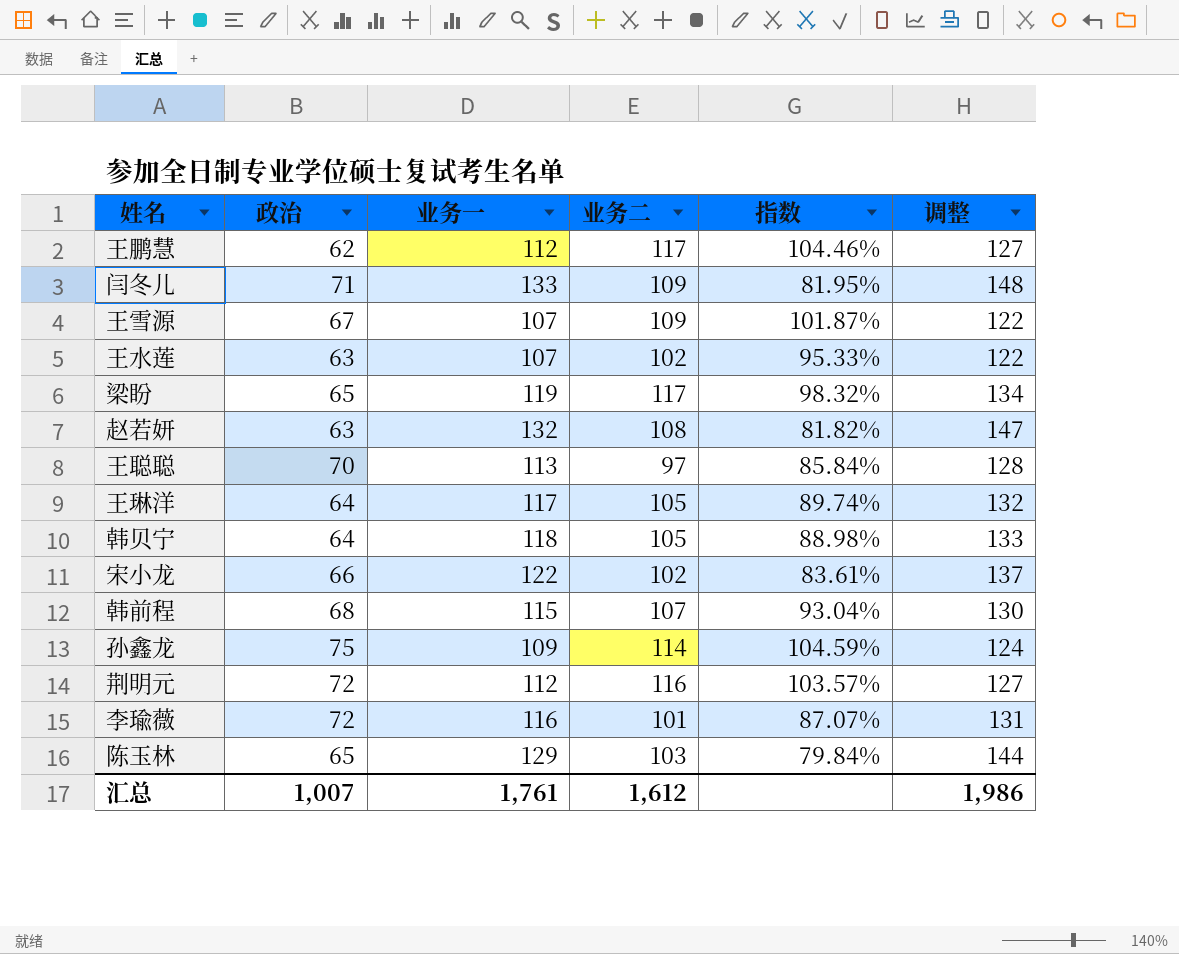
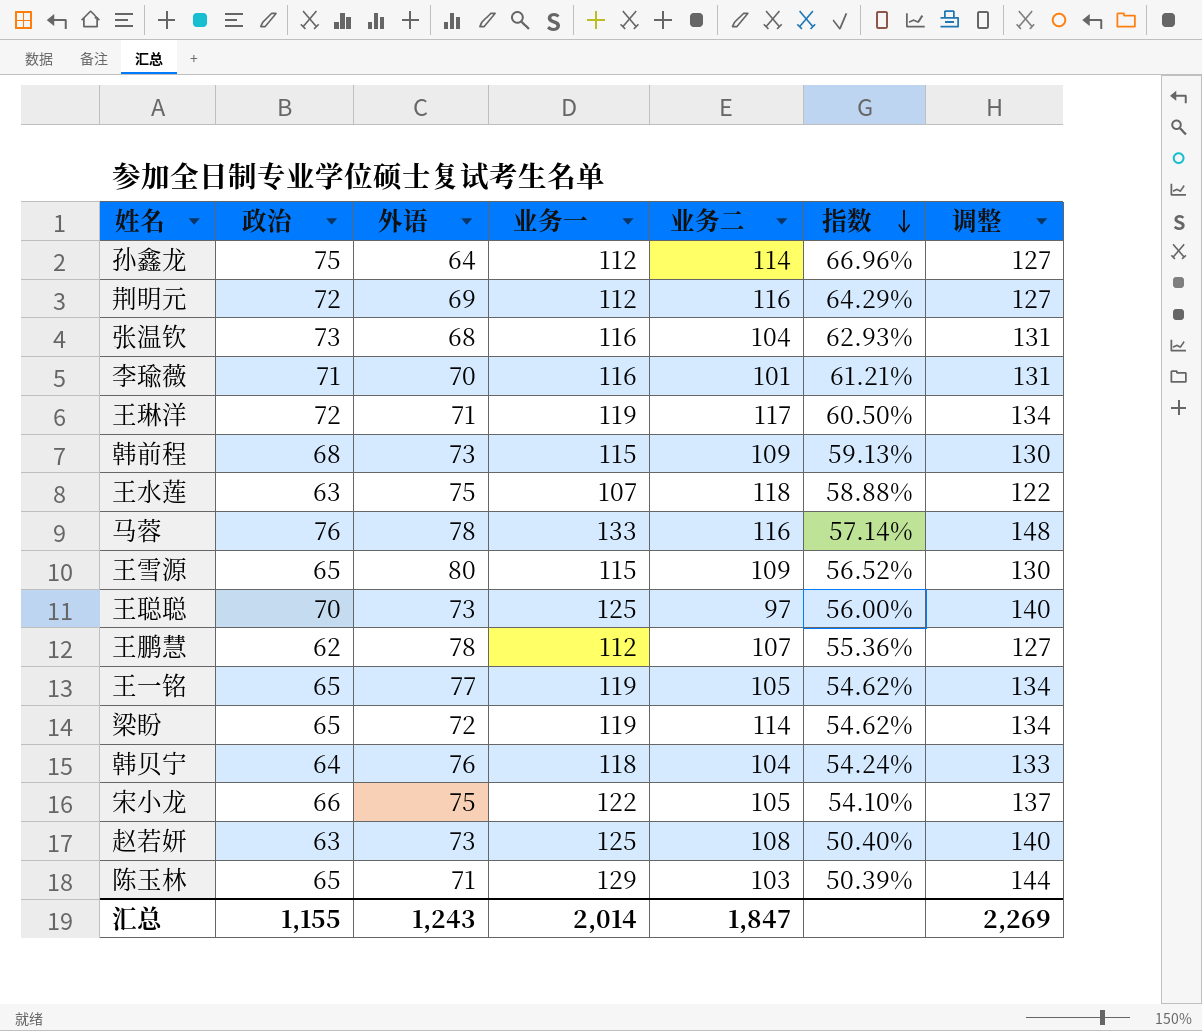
row order: none -> 指数 descending
column 外语 | position: none -> 3
column 指数 | formula: [业务二] / [业务一] -> [政治] / [业务一]
row 闫冬儿: 71 | 133 | 109 | 81.95% | 148 -> none
孙鑫龙 | 业务一: 109 -> 112
孙鑫龙 | 调整: 124 -> 127
row 张温钦: none -> 73 | 68 | 116 | 104 | 62.93% | 131
李瑜薇 | 政治: 72 -> 71
王琳洋 | 政治: 64 -> 72
王琳洋 | 业务一: 117 -> 119
王琳洋 | 业务二: 105 -> 117
王琳洋 | 调整: 132 -> 134
韩前程 | 业务二: 107 -> 109
王水莲 | 业务二: 102 -> 118
row 马蓉: none -> 76 | 78 | 133 | 116 | 57.14% | 148
王雪源 | 政治: 67 -> 65
王雪源 | 业务一: 107 -> 115
王雪源 | 调整: 122 -> 130
王聪聪 | 业务一: 113 -> 125
王聪聪 | 调整: 128 -> 140
王鹏慧 | 业务二: 117 -> 107
row 王一铭: none -> 65 | 77 | 119 | 105 | 54.62% | 134
梁盼 | 业务二: 117 -> 114
韩贝宁 | 业务二: 105 -> 104
宋小龙 | 业务二: 102 -> 105
赵若妍 | 业务一: 132 -> 125
赵若妍 | 调整: 147 -> 140
汇总 | 政治: 1,007 -> 1,155
汇总 | 业务一: 1,761 -> 2,014
汇总 | 业务二: 1,612 -> 1,847
汇总 | 调整: 1,986 -> 2,269

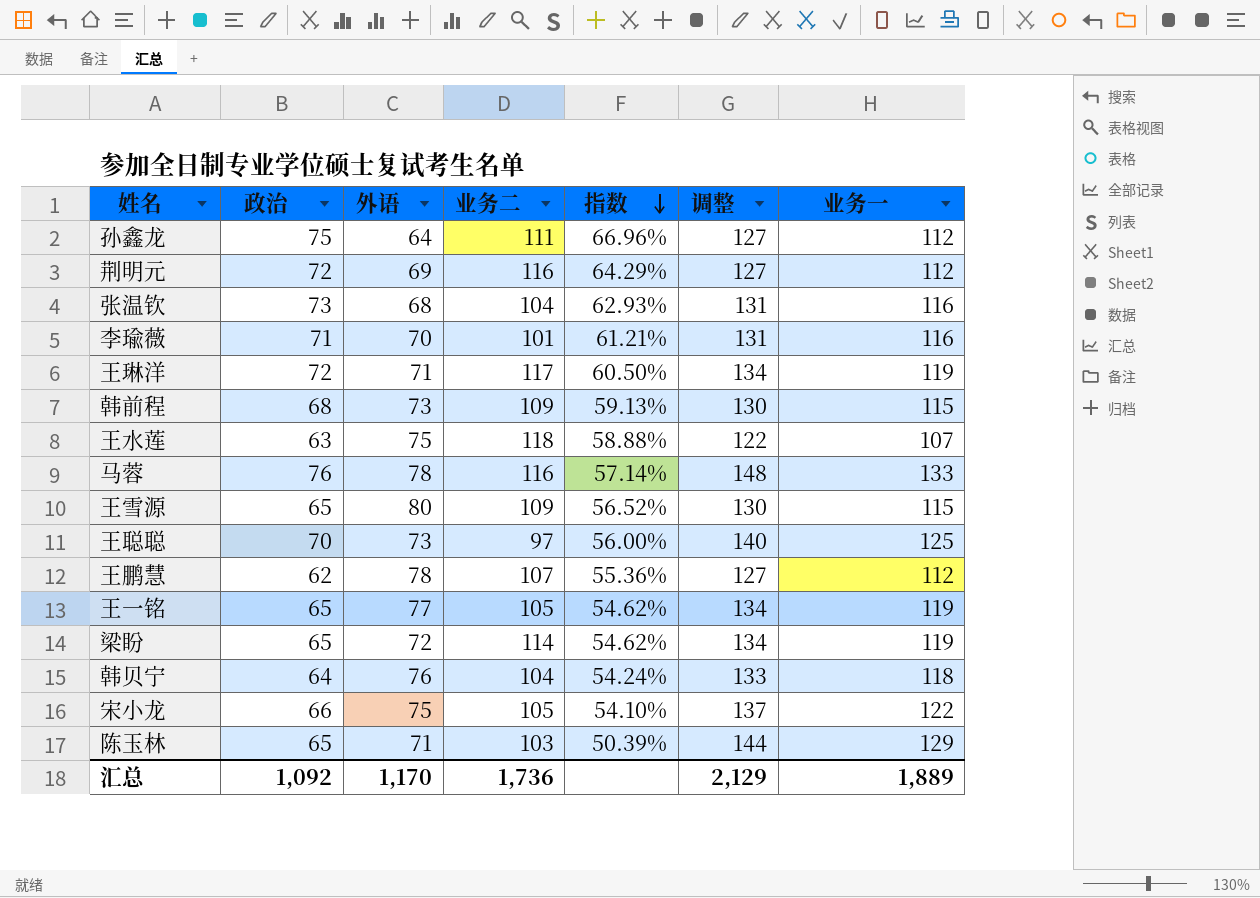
column 业务一 | position: 4 -> 7
row 赵若妍: 63 | 73 | 125 | 108 | 50.40% | 140 -> none
孙鑫龙 | 业务二: 114 -> 111
汇总 | 政治: 1,155 -> 1,092
汇总 | 外语: 1,243 -> 1,170
汇总 | 业务二: 1,847 -> 1,736
汇总 | 调整: 2,269 -> 2,129
汇总 | 业务一: 2,014 -> 1,889

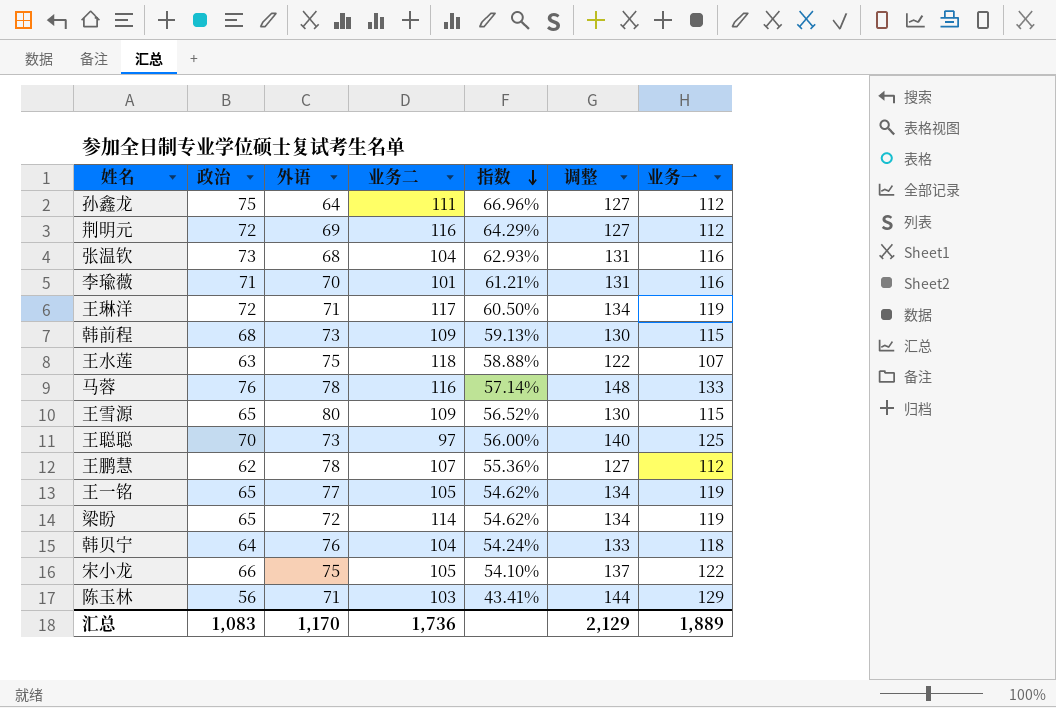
陈玉林 | 政治: 65 -> 56
陈玉林 | 指数: 50.39% -> 43.41%
汇总 | 政治: 1,092 -> 1,083

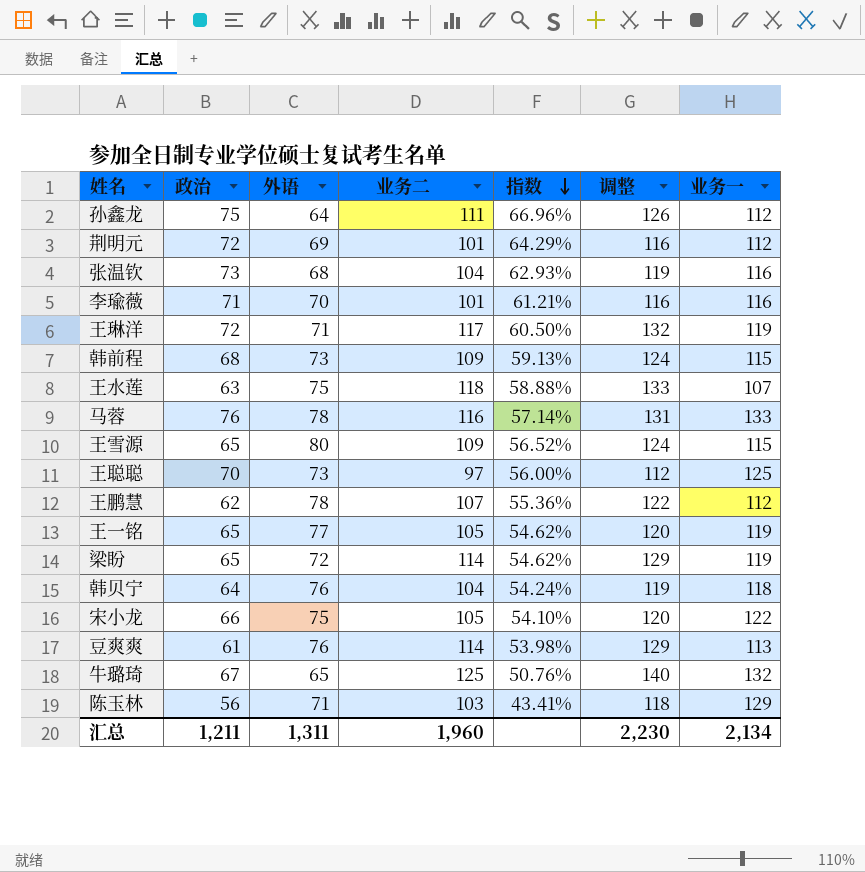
column 调整 | formula: [业务一] + 15 -> [业务二] + 15
荆明元 | 业务二: 116 -> 101
row 豆爽爽: none -> 61 | 76 | 114 | 53.98% | 129 | 113
row 牛璐琦: none -> 67 | 65 | 125 | 50.76% | 140 | 132
汇总 | 政治: 1,083 -> 1,211
汇总 | 外语: 1,170 -> 1,311
汇总 | 业务二: 1,736 -> 1,960
汇总 | 调整: 2,129 -> 2,230
汇总 | 业务一: 1,889 -> 2,134

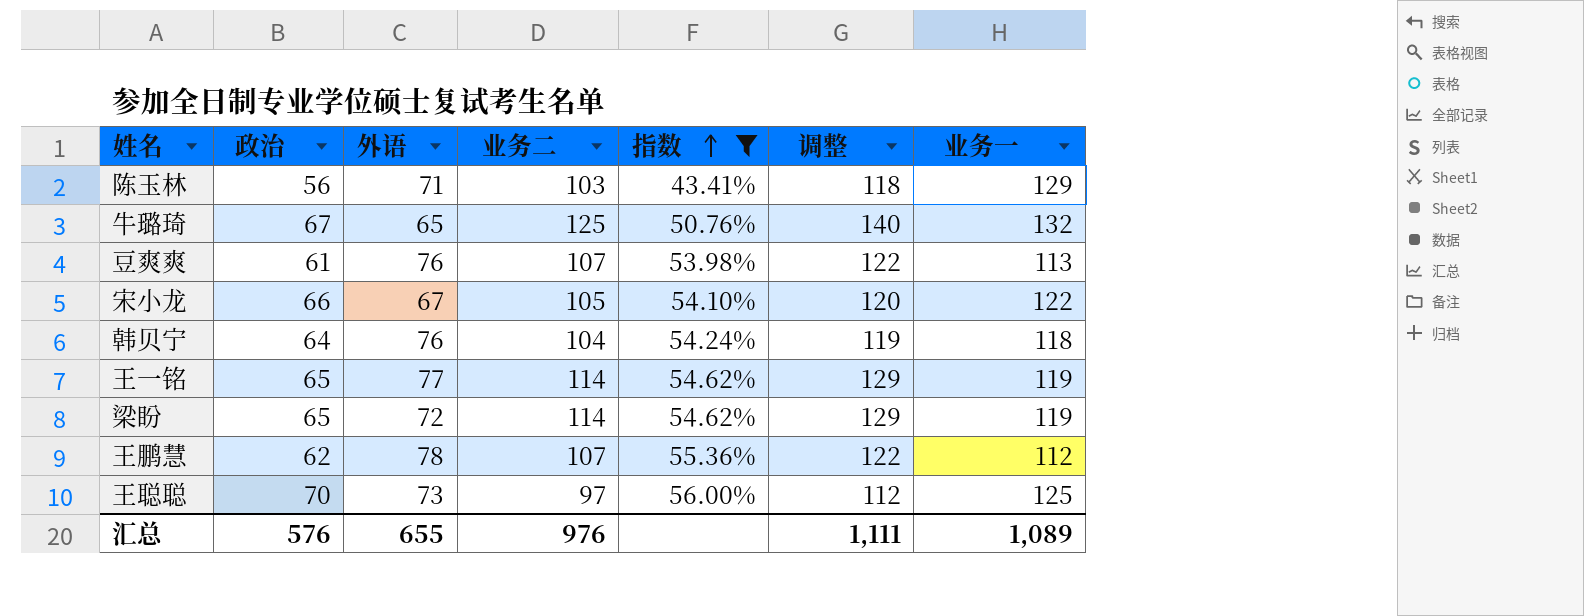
filter: none -> 指数 <= 56.00%
row order: 指数 descending -> 指数 ascending
豆爽爽 | 业务二: 114 -> 107
豆爽爽 | 调整: 129 -> 122
宋小龙 | 外语: 75 -> 67
王一铭 | 业务二: 105 -> 114
王一铭 | 调整: 120 -> 129
汇总 | 政治: 1,211 -> 576
汇总 | 外语: 1,311 -> 655
汇总 | 业务二: 1,960 -> 976
汇总 | 调整: 2,230 -> 1,111
汇总 | 业务一: 2,134 -> 1,089

